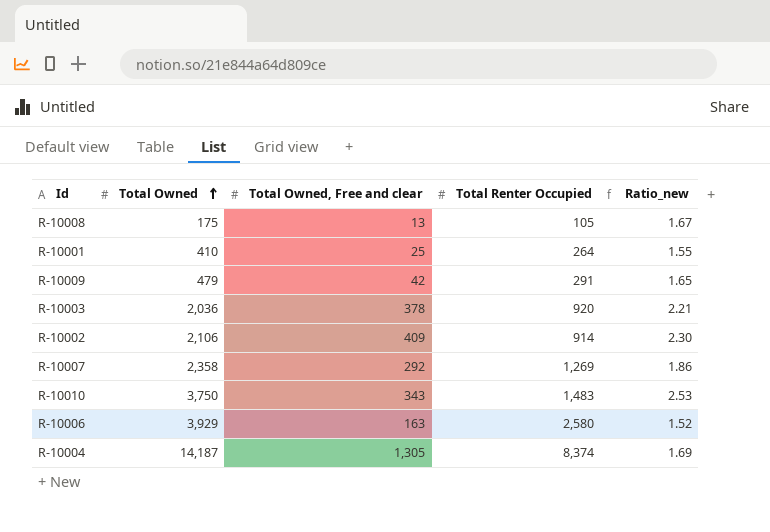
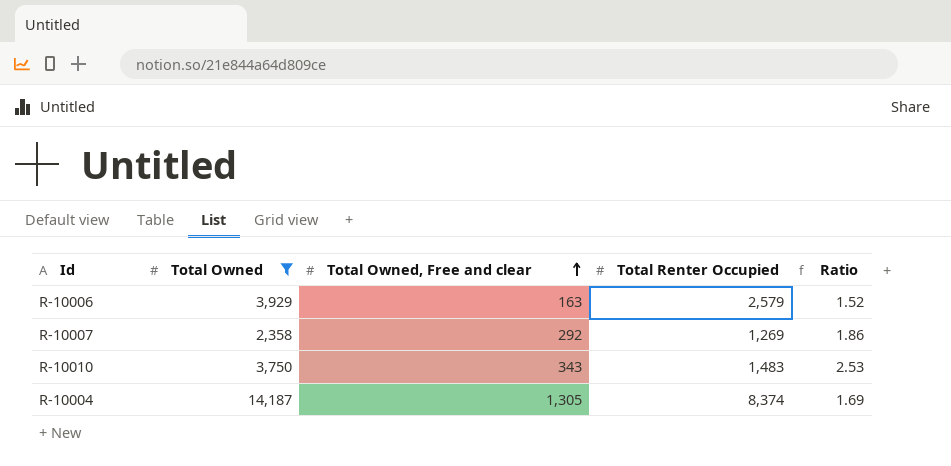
filter: none -> Total Owned >= 2,358
row order: Total Owned ascending -> Total Owned, Free and clear ascending
column name: Ratio_new -> Ratio
R-10006 | Total Renter Occupied: 2,580 -> 2,579

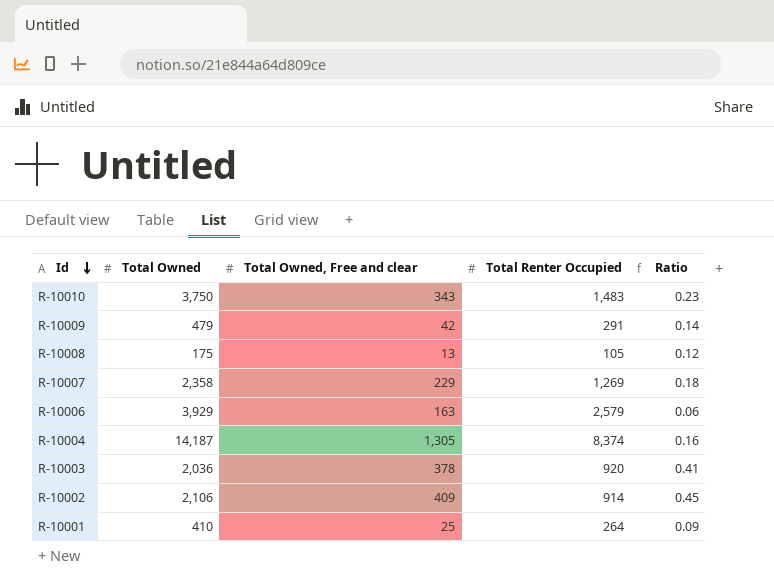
filter: Total Owned >= 2,358 -> none
row order: Total Owned, Free and clear ascending -> Id descending
column Ratio | formula: [Total Owned] / [Total Renter Occupied] -> [Total Owned, Free and clear] / [Total Renter Occupied]
R-10007 | Total Owned, Free and clear: 292 -> 229

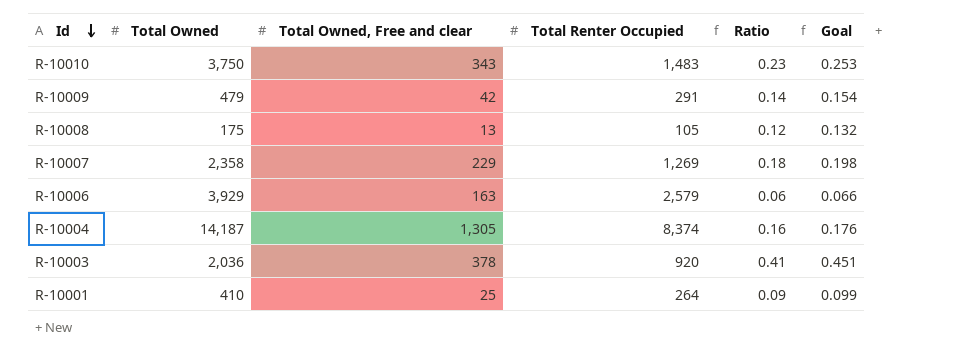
column Goal | formula: none -> [Ratio] * 1.1
row R-10002: 2,106 | 409 | 914 | 0.45 -> none

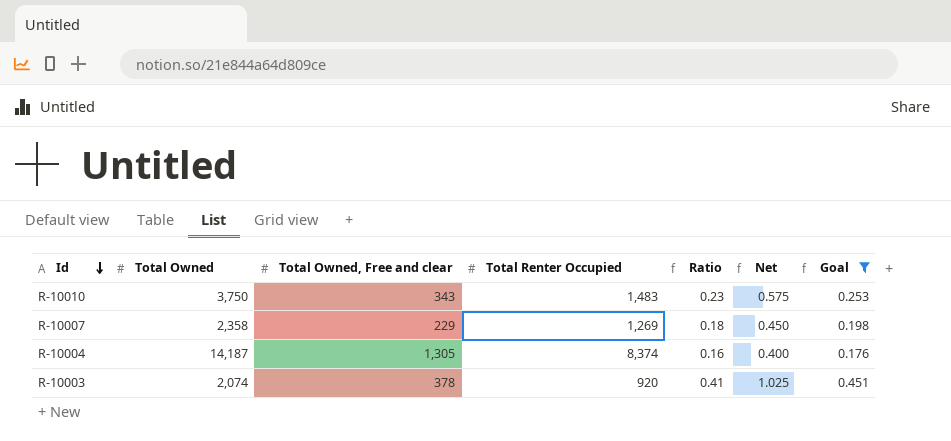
filter: none -> Goal >= 0.176
column Net | formula: none -> [Ratio] * 2.5
R-10003 | Total Owned: 2,036 -> 2,074

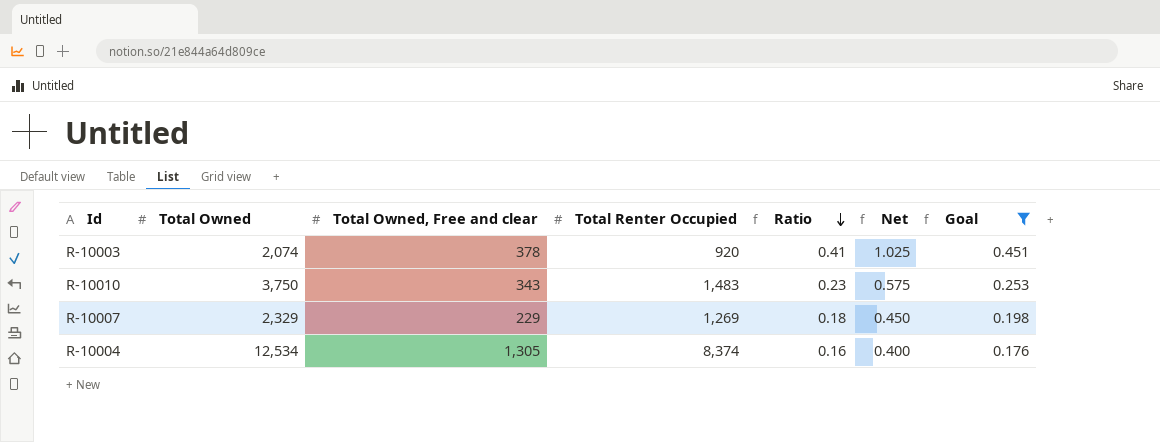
row order: Id descending -> Ratio descending
R-10007 | Total Owned: 2,358 -> 2,329
R-10004 | Total Owned: 14,187 -> 12,534

